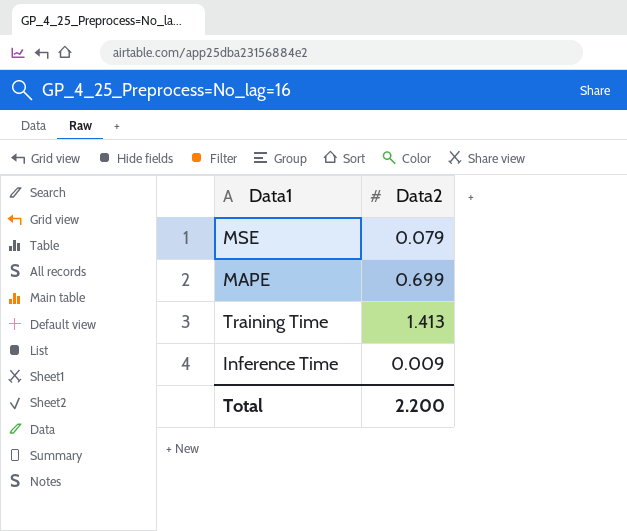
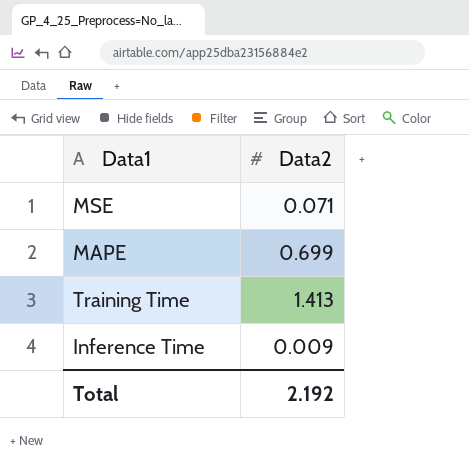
MSE | Data2: 0.079 -> 0.071
Total | Data2: 2.200 -> 2.192

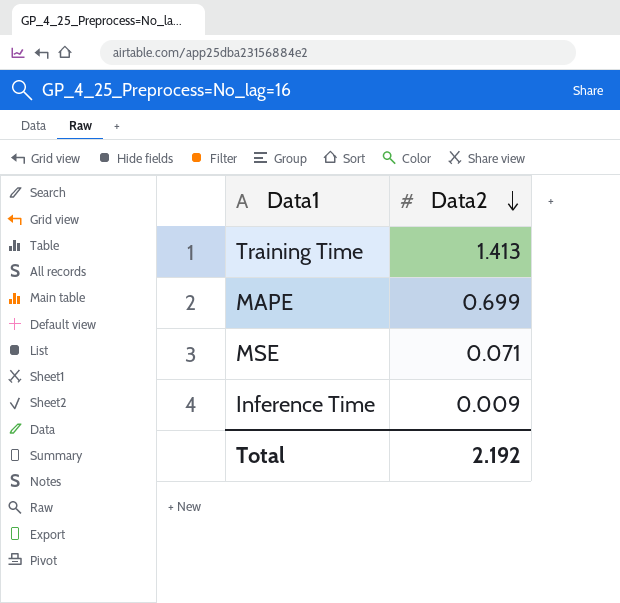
row order: none -> Data2 descending

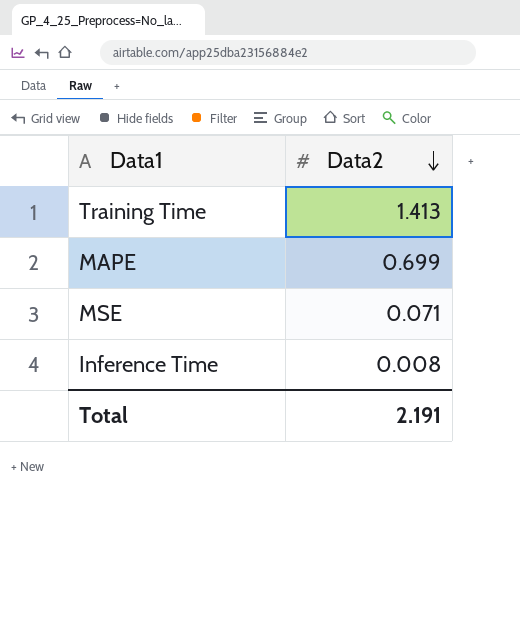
Inference Time | Data2: 0.009 -> 0.008
Total | Data2: 2.192 -> 2.191

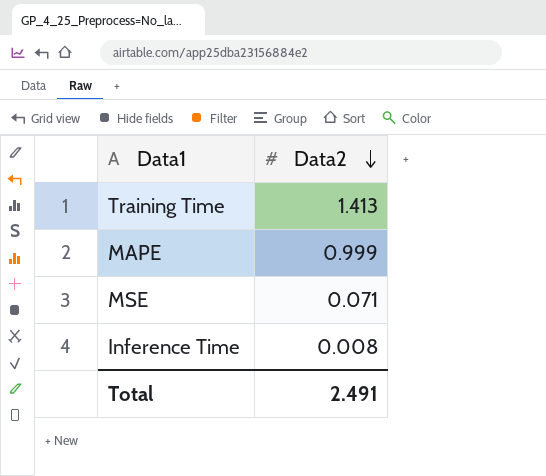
MAPE | Data2: 0.699 -> 0.999
Total | Data2: 2.191 -> 2.491

